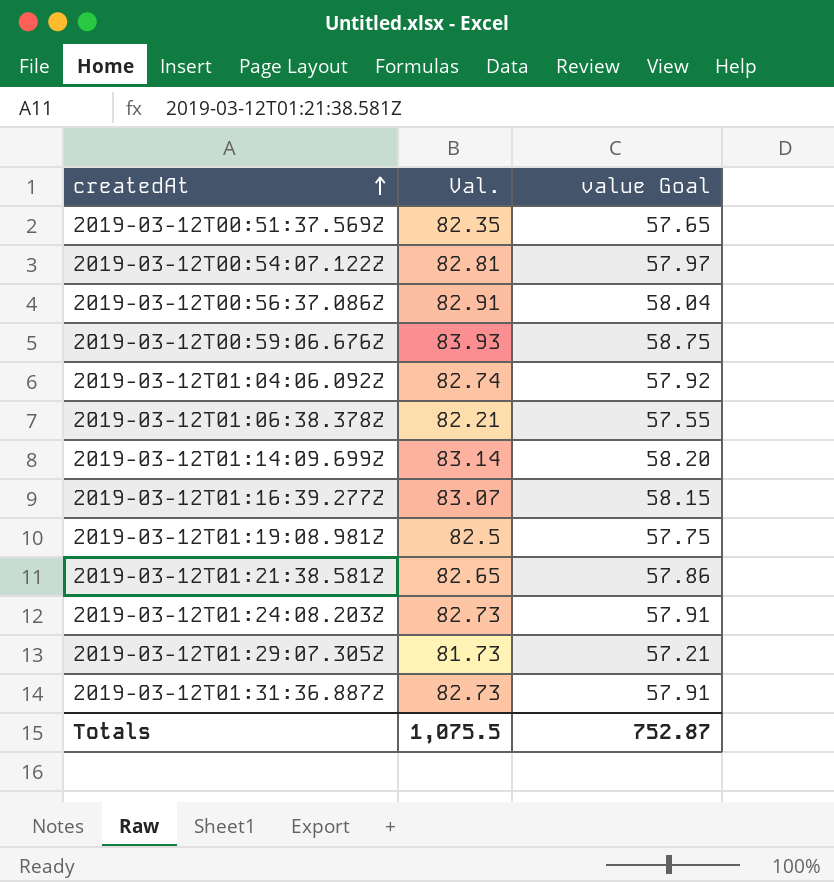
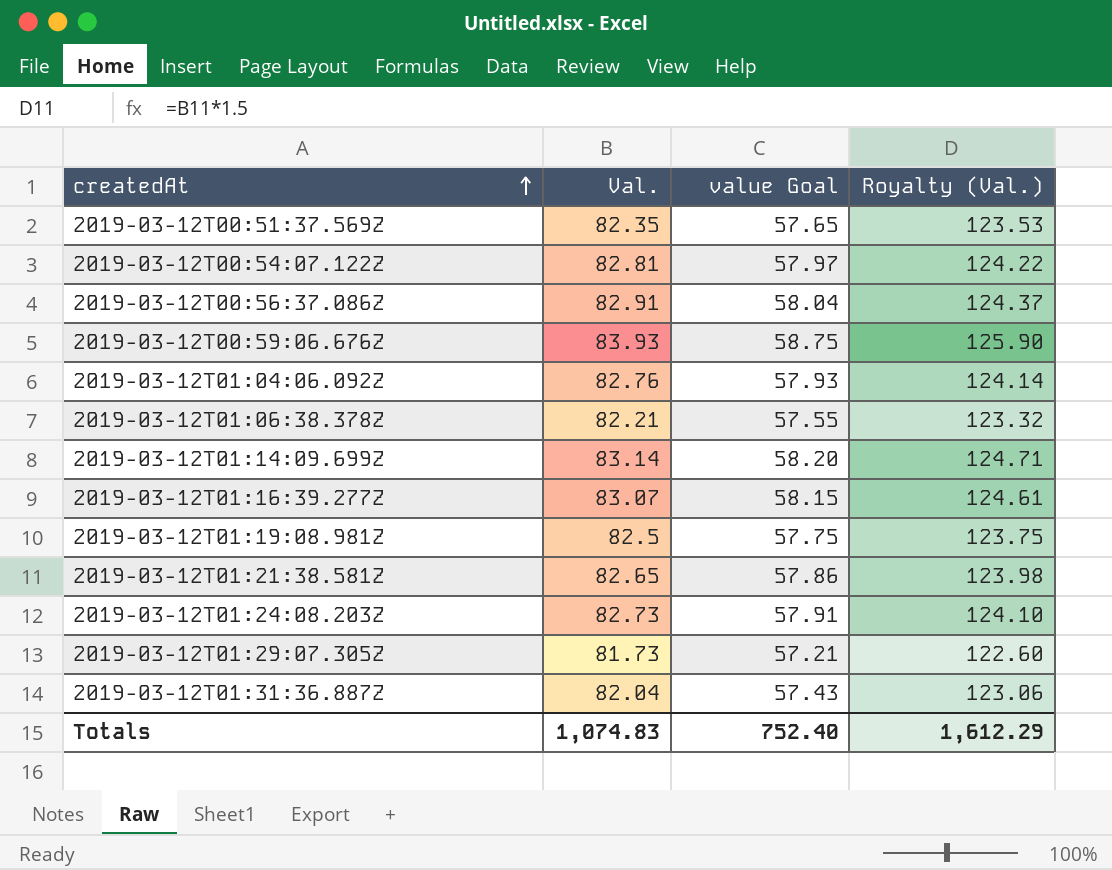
column Royalty (Val.) | formula: none -> [Val.] * 1.5
2019-03-12T01:04:06.092Z | Val.: 82.74 -> 82.76
2019-03-12T01:04:06.092Z | value Goal: 57.92 -> 57.93
2019-03-12T01:31:36.887Z | Val.: 82.73 -> 82.04
2019-03-12T01:31:36.887Z | value Goal: 57.91 -> 57.43
Totals | Val.: 1,075.5 -> 1,074.83
Totals | value Goal: 752.87 -> 752.40

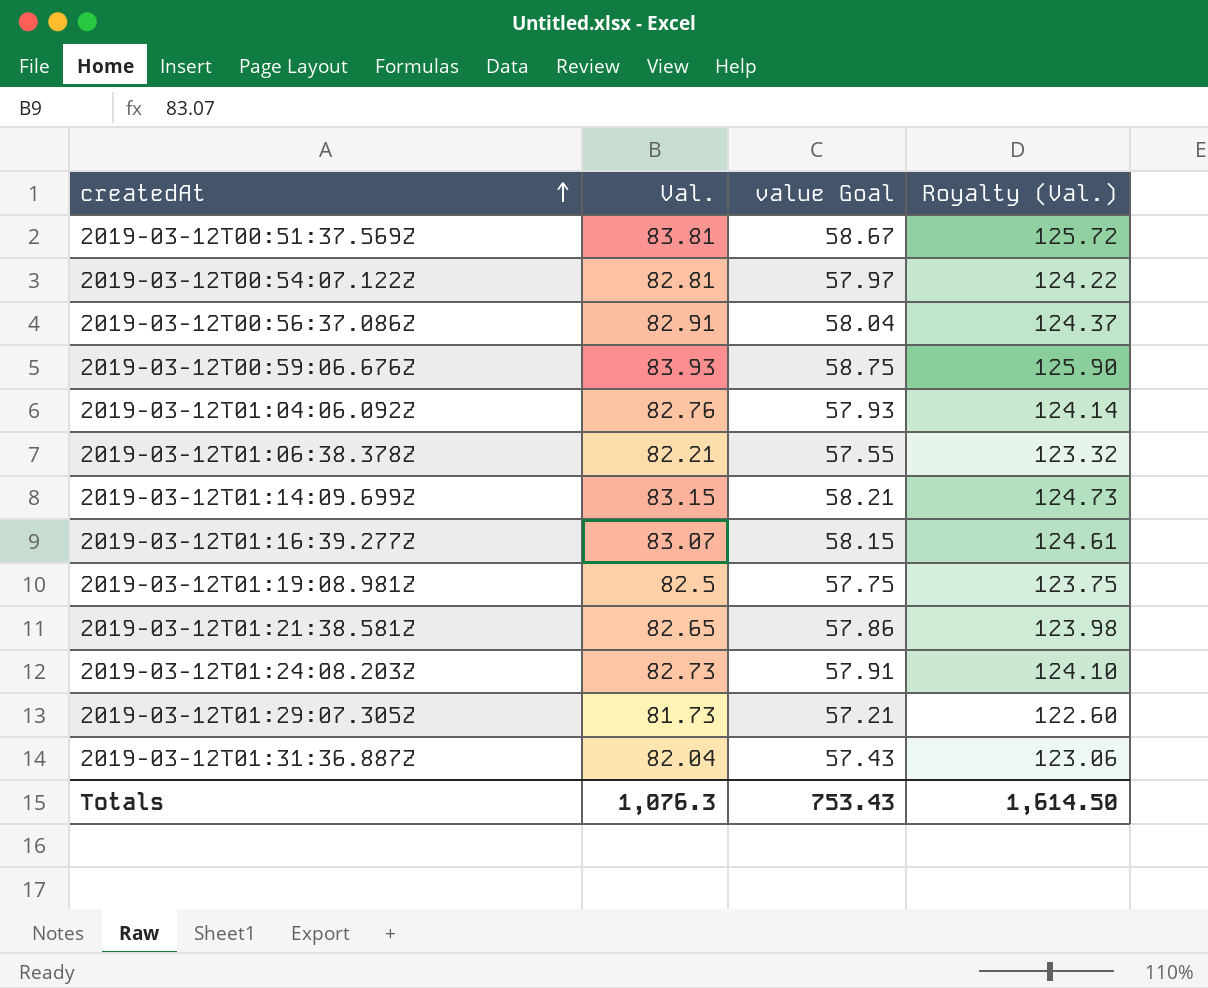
2019-03-12T00:51:37.569Z | Val.: 82.35 -> 83.81
2019-03-12T00:51:37.569Z | value Goal: 57.65 -> 58.67
2019-03-12T00:51:37.569Z | Royalty (Val.): 123.53 -> 125.72
2019-03-12T01:14:09.699Z | Val.: 83.14 -> 83.15
2019-03-12T01:14:09.699Z | value Goal: 58.20 -> 58.21
2019-03-12T01:14:09.699Z | Royalty (Val.): 124.71 -> 124.73
Totals | Val.: 1,074.83 -> 1,076.3
Totals | value Goal: 752.40 -> 753.43
Totals | Royalty (Val.): 1,612.29 -> 1,614.50

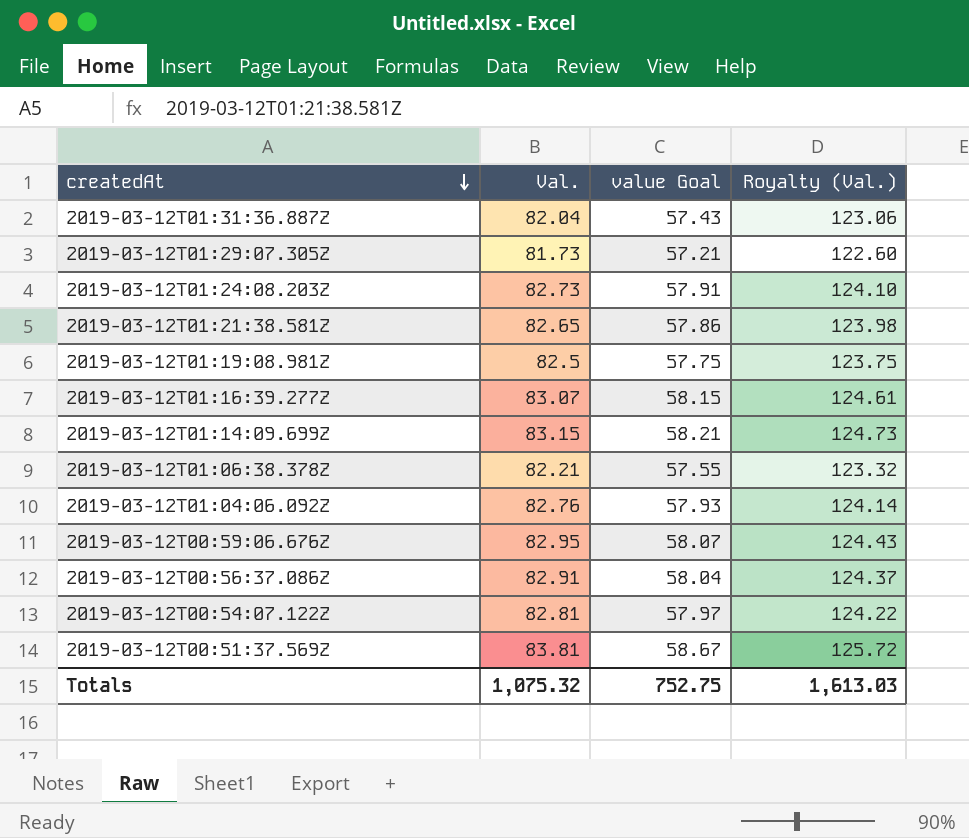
row order: createdAt ascending -> createdAt descending
2019-03-12T00:59:06.676Z | Val.: 83.93 -> 82.95
2019-03-12T00:59:06.676Z | value Goal: 58.75 -> 58.07
2019-03-12T00:59:06.676Z | Royalty (Val.): 125.90 -> 124.43
Totals | Val.: 1,076.3 -> 1,075.32
Totals | value Goal: 753.43 -> 752.75
Totals | Royalty (Val.): 1,614.50 -> 1,613.03

